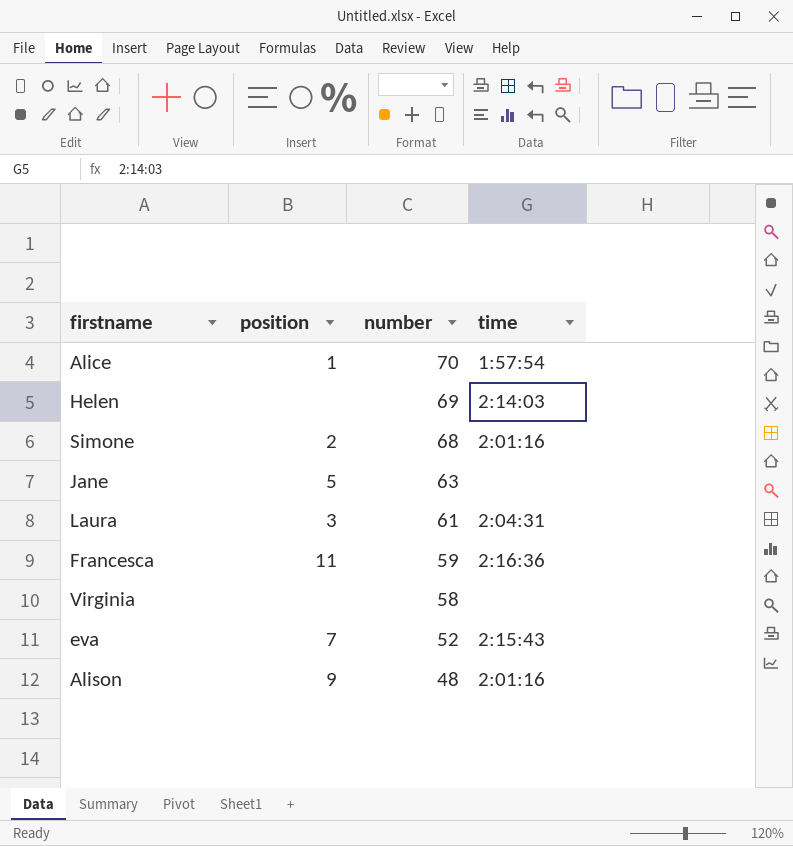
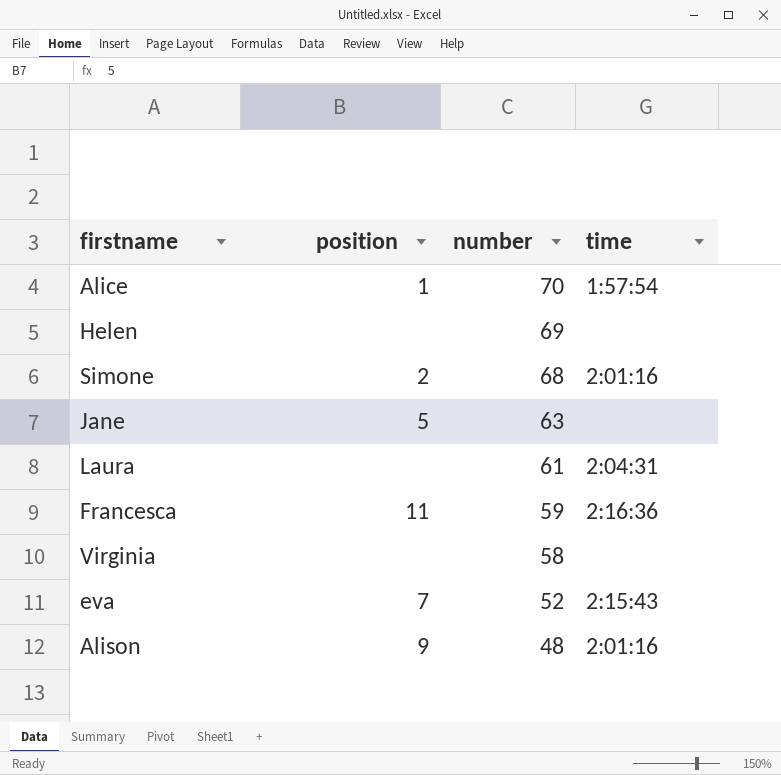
Helen | time: 2:14:03 -> none
Laura | position: 3 -> none

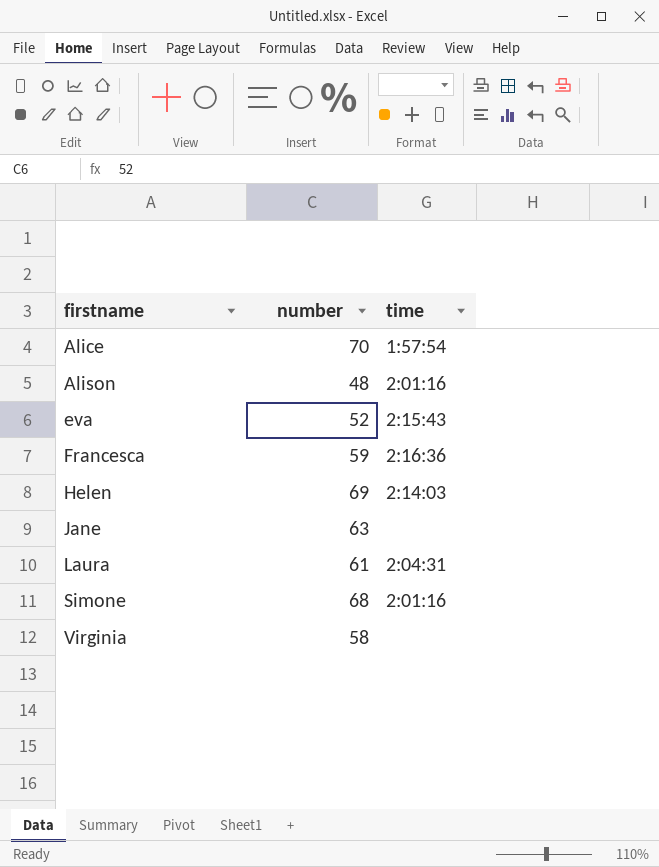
row order: number descending -> firstname ascending
column position | position: 2 -> none
Helen | time: none -> 2:14:03

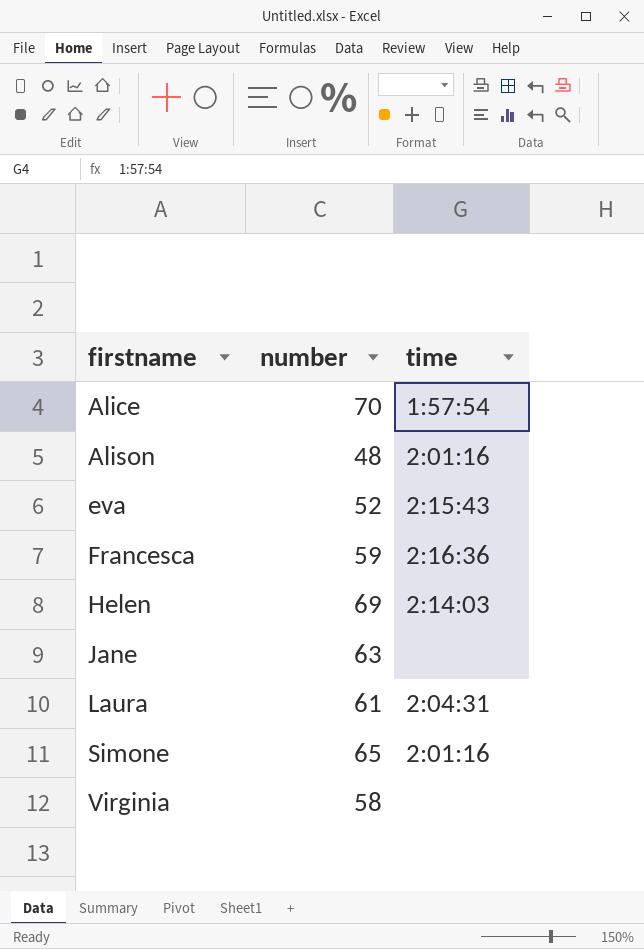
Simone | number: 68 -> 65

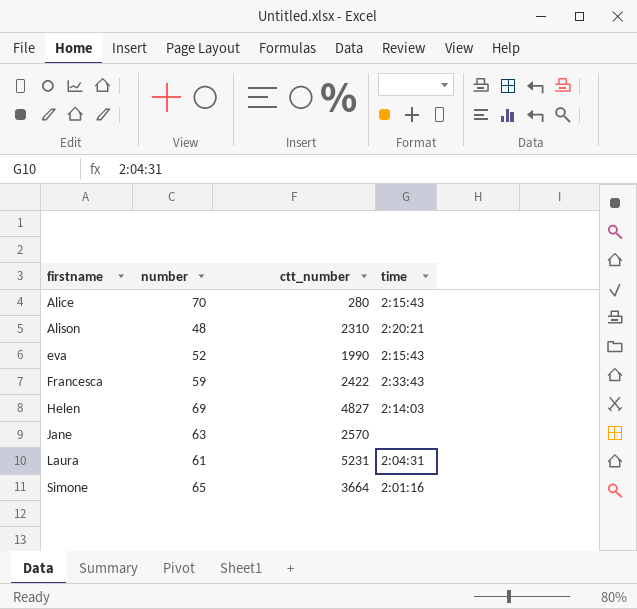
column ctt_number | position: none -> 3
row Virginia: 58 | none -> none
Alice | time: 1:57:54 -> 2:15:43
Alison | time: 2:01:16 -> 2:20:21
Francesca | time: 2:16:36 -> 2:33:43

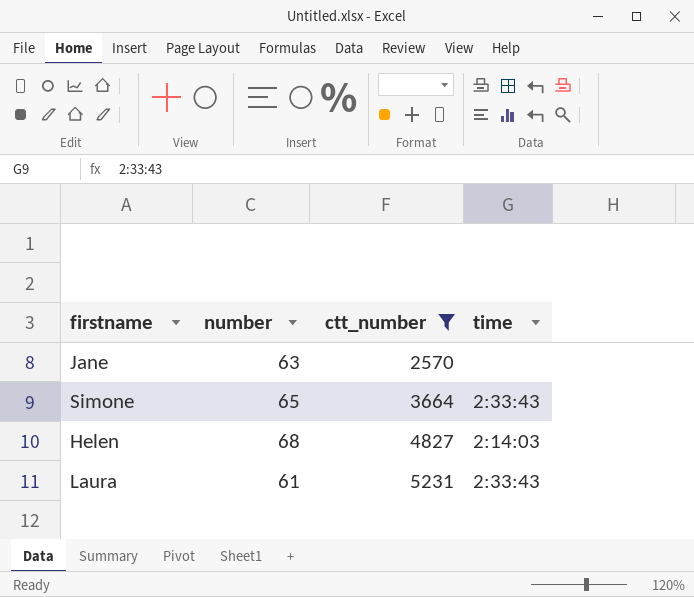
filter: none -> ctt_number >= 2570
row order: firstname ascending -> ctt_number ascending
Simone | time: 2:01:16 -> 2:33:43
Helen | number: 69 -> 68
Laura | time: 2:04:31 -> 2:33:43

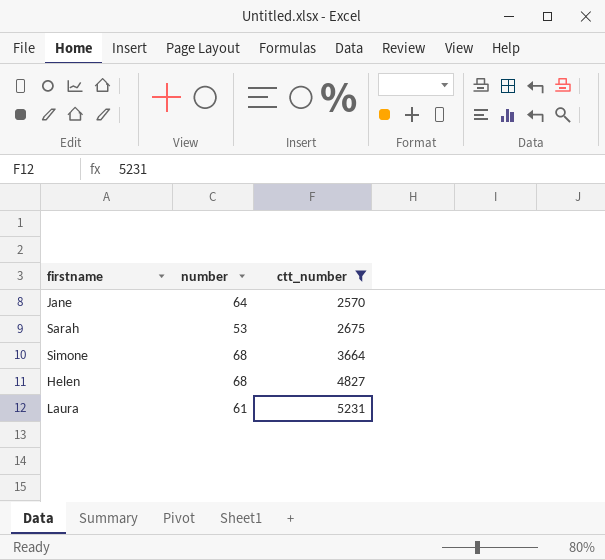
column time | position: 4 -> none
Jane | number: 63 -> 64
row Sarah: none -> 53 | 2675
Simone | number: 65 -> 68

